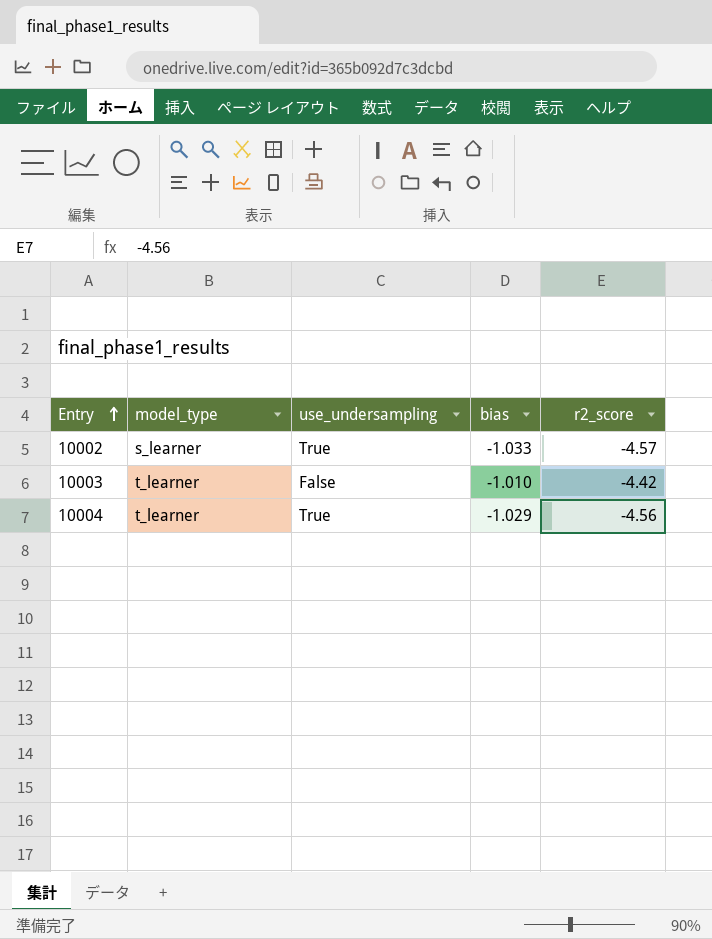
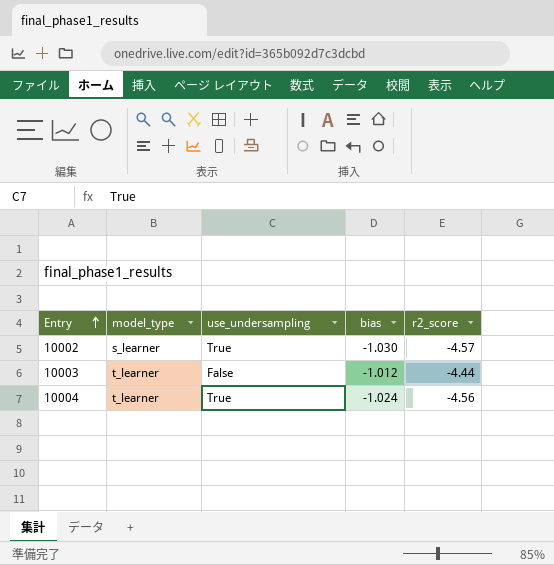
10002 | bias: -1.033 -> -1.030
10003 | bias: -1.010 -> -1.012
10003 | r2_score: -4.42 -> -4.44
10004 | bias: -1.029 -> -1.024

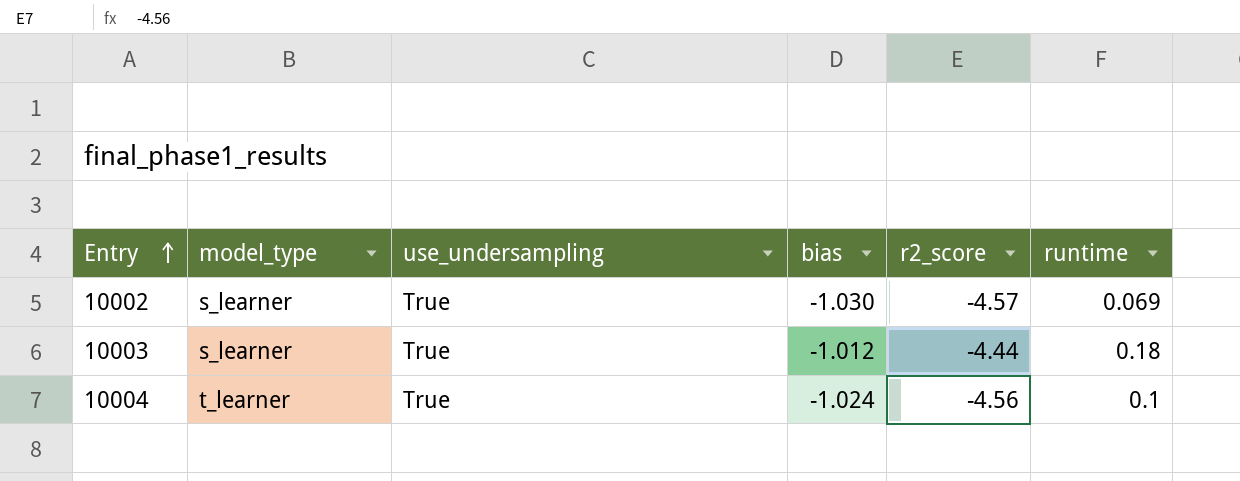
column runtime | position: none -> 6
10003 | model_type: t_learner -> s_learner
10003 | use_undersampling: False -> True

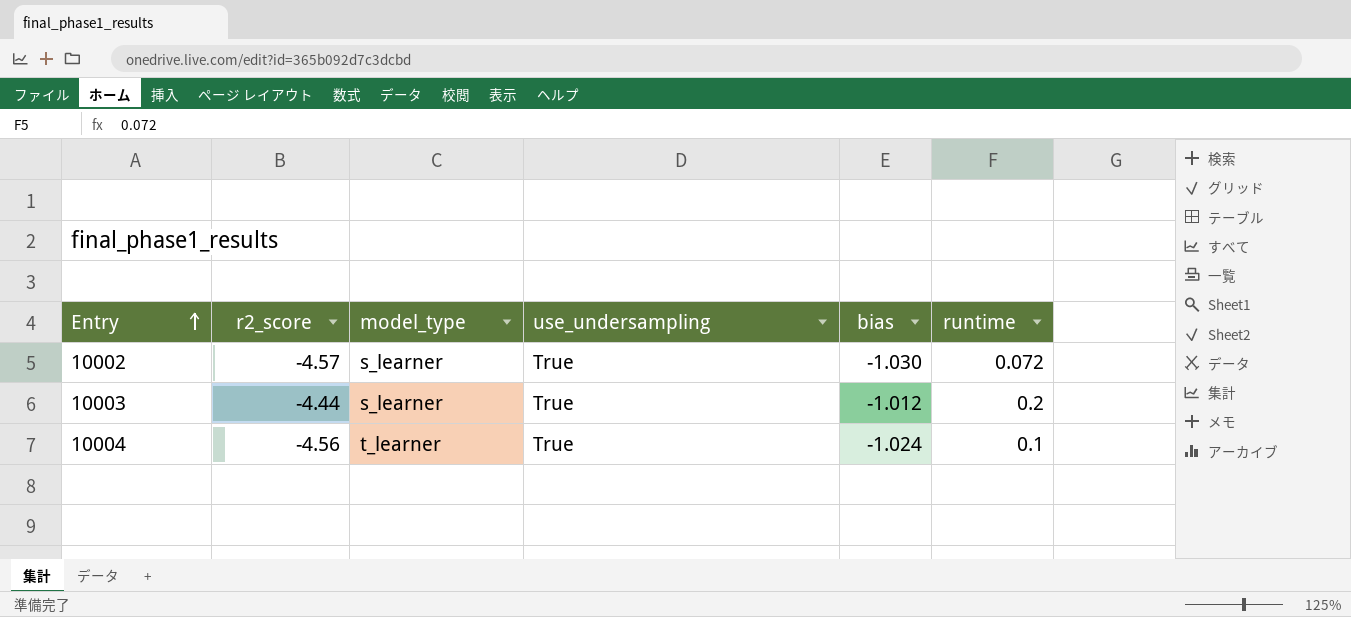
column r2_score | position: 5 -> 2
10002 | runtime: 0.069 -> 0.072
10003 | runtime: 0.18 -> 0.2

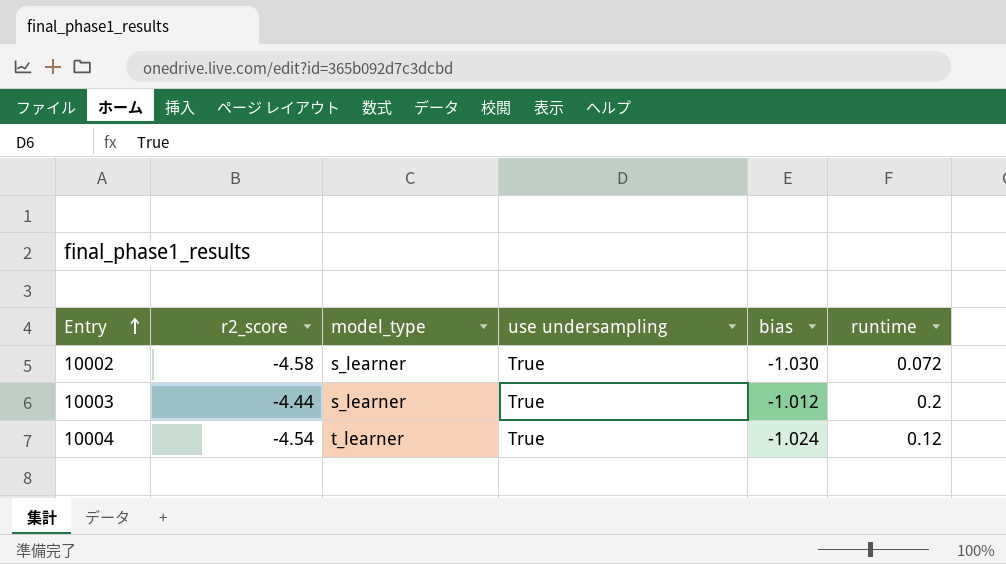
column name: use_undersampling -> use undersampling
10002 | r2_score: -4.57 -> -4.58
10004 | r2_score: -4.56 -> -4.54
10004 | runtime: 0.1 -> 0.12

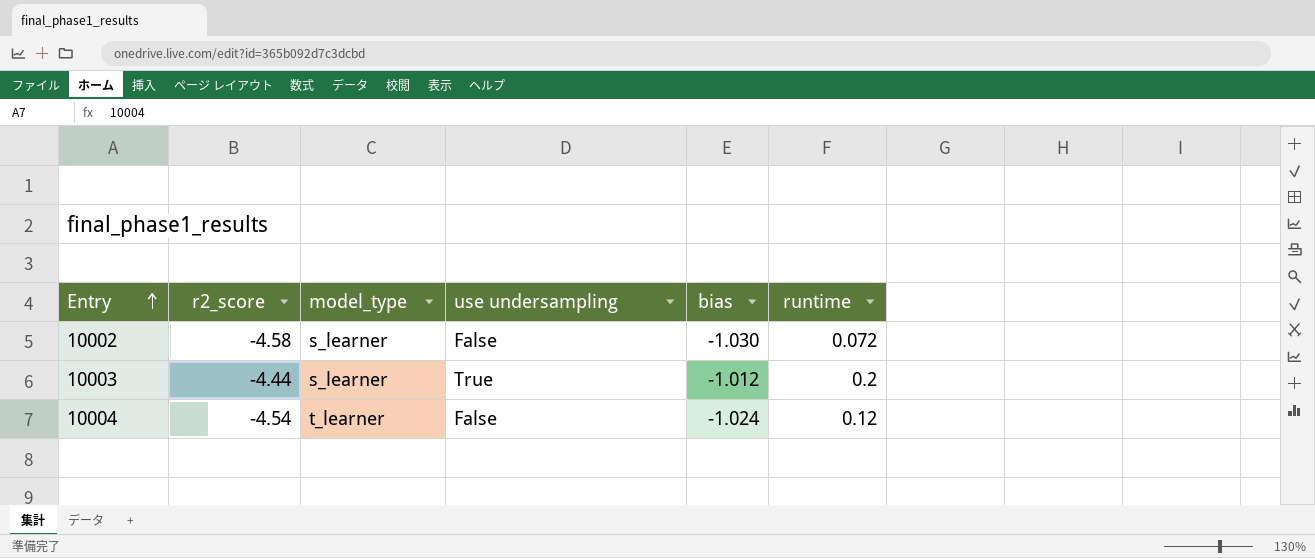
10002 | use undersampling: True -> False
10004 | use undersampling: True -> False

